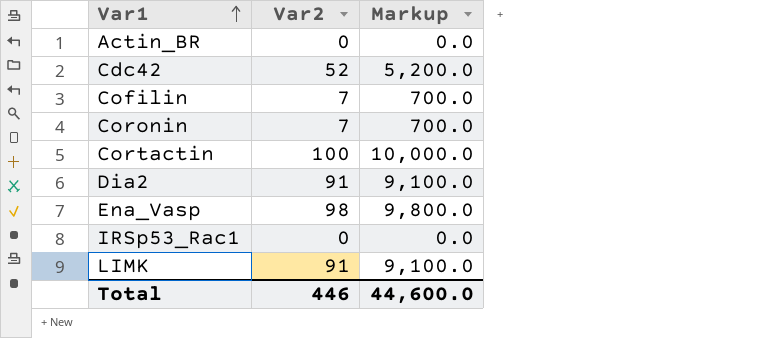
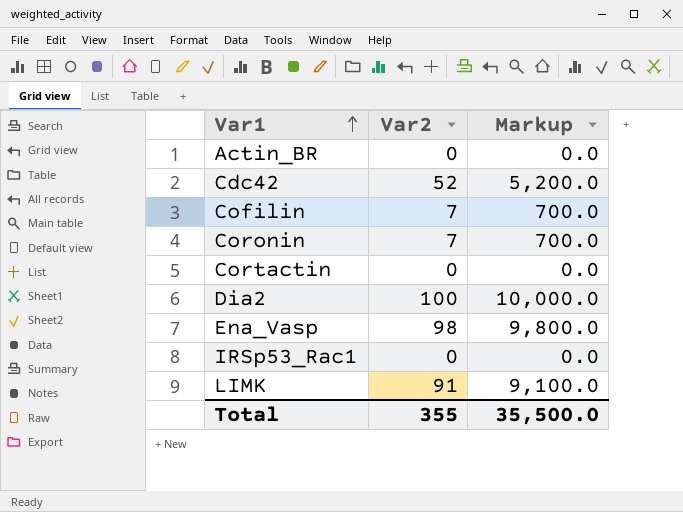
Cortactin | Var2: 100 -> 0
Cortactin | Markup: 10,000.0 -> 0.0
Dia2 | Var2: 91 -> 100
Dia2 | Markup: 9,100.0 -> 10,000.0
Total | Var2: 446 -> 355
Total | Markup: 44,600.0 -> 35,500.0

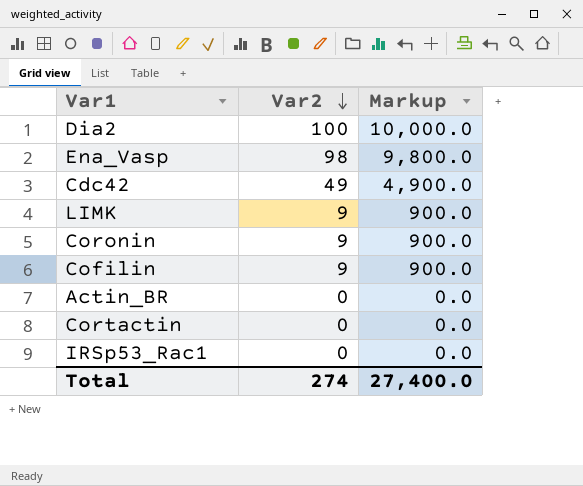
row order: Var1 ascending -> Var2 descending
Cdc42 | Var2: 52 -> 49
Cdc42 | Markup: 5,200.0 -> 4,900.0
LIMK | Var2: 91 -> 9
LIMK | Markup: 9,100.0 -> 900.0
Coronin | Var2: 7 -> 9
Coronin | Markup: 700.0 -> 900.0
Cofilin | Var2: 7 -> 9
Cofilin | Markup: 700.0 -> 900.0
Total | Var2: 355 -> 274
Total | Markup: 35,500.0 -> 27,400.0

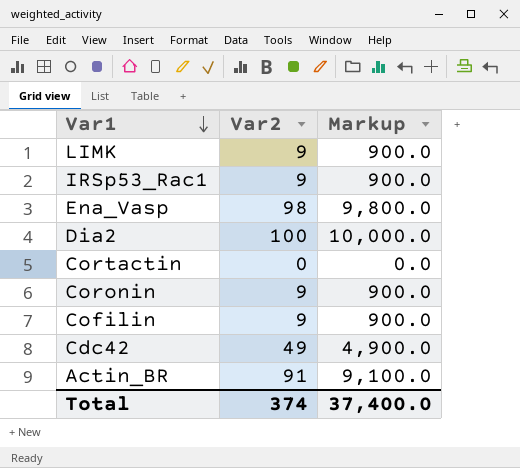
row order: Var2 descending -> Var1 descending
IRSp53_Rac1 | Var2: 0 -> 9
IRSp53_Rac1 | Markup: 0.0 -> 900.0
Actin_BR | Var2: 0 -> 91
Actin_BR | Markup: 0.0 -> 9,100.0
Total | Var2: 274 -> 374
Total | Markup: 27,400.0 -> 37,400.0

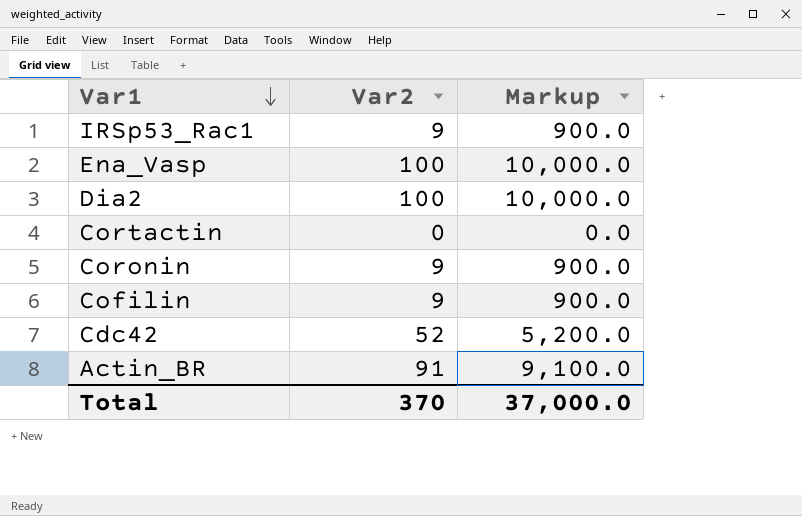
row LIMK: 9 | 900.0 -> none
Ena_Vasp | Var2: 98 -> 100
Ena_Vasp | Markup: 9,800.0 -> 10,000.0
Cdc42 | Var2: 49 -> 52
Cdc42 | Markup: 4,900.0 -> 5,200.0
Total | Var2: 374 -> 370
Total | Markup: 37,400.0 -> 37,000.0

